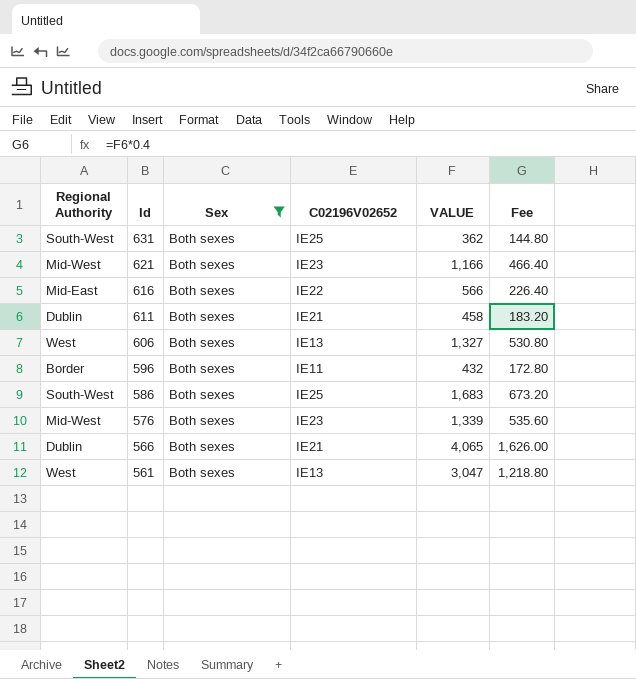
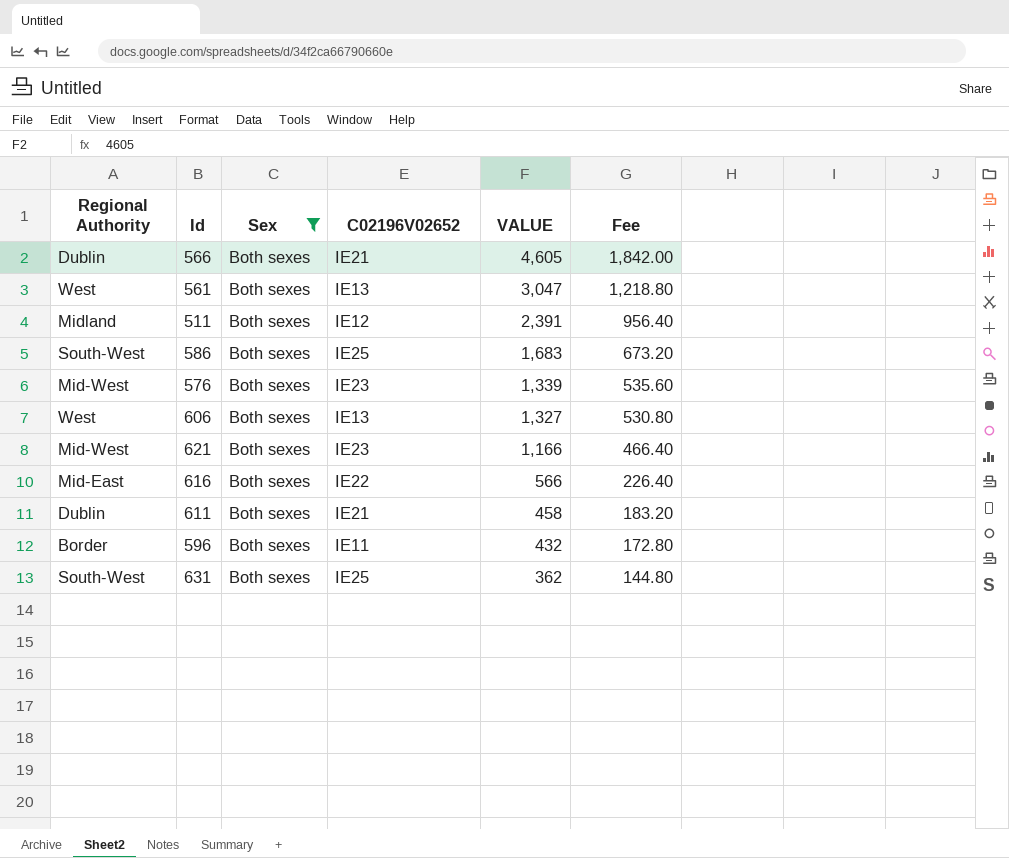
row order: Id descending -> VALUE descending
566 | VALUE: 4,065 -> 4,605
566 | Fee: 1,626.00 -> 1,842.00
row 511: none -> Midland | Both sexes | IE12 | 2,391 | 956.40

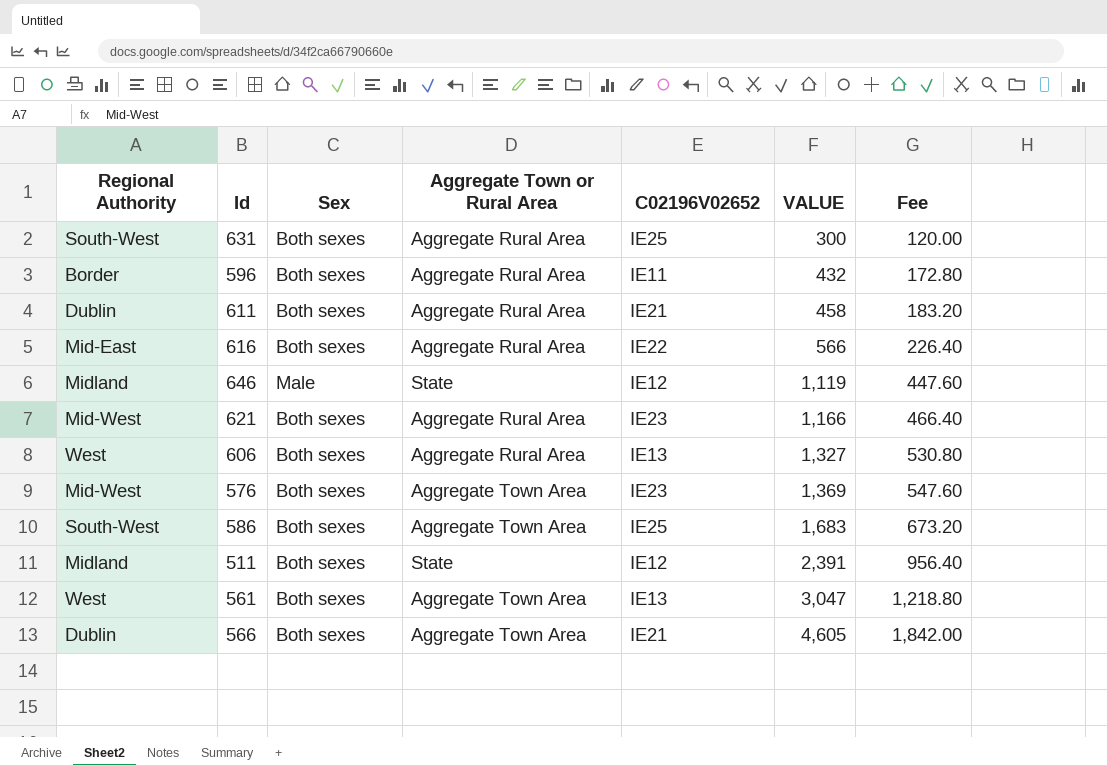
filter: Sex = Both sexes -> none
row order: VALUE descending -> VALUE ascending
column Aggregate Town or Rural Area | position: none -> 4
631 | VALUE: 362 -> 300
631 | Fee: 144.80 -> 120.00
576 | VALUE: 1,339 -> 1,369
576 | Fee: 535.60 -> 547.60

